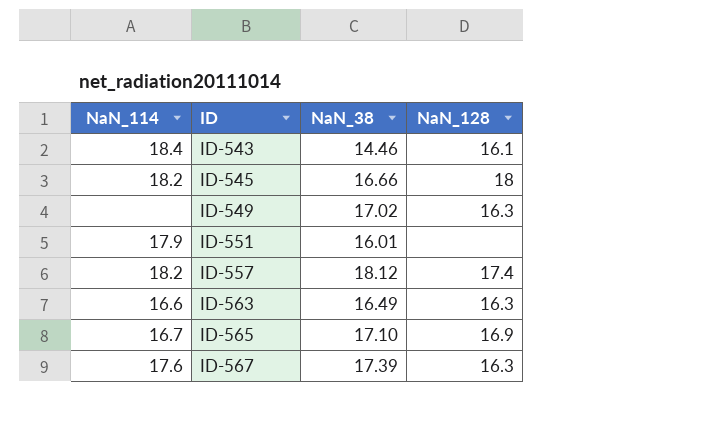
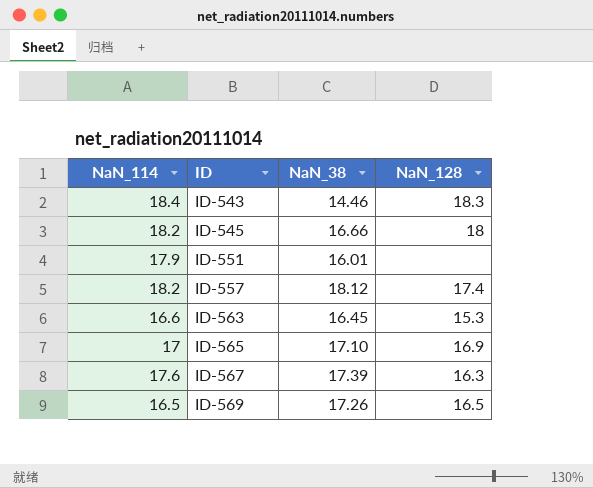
row ID-549: none | 17.02 | 16.3 -> none
ID-543 | NaN_128: 16.1 -> 18.3
ID-563 | NaN_38: 16.49 -> 16.45
ID-563 | NaN_128: 16.3 -> 15.3
ID-565 | NaN_114: 16.7 -> 17
row ID-569: none -> 16.5 | 17.26 | 16.5

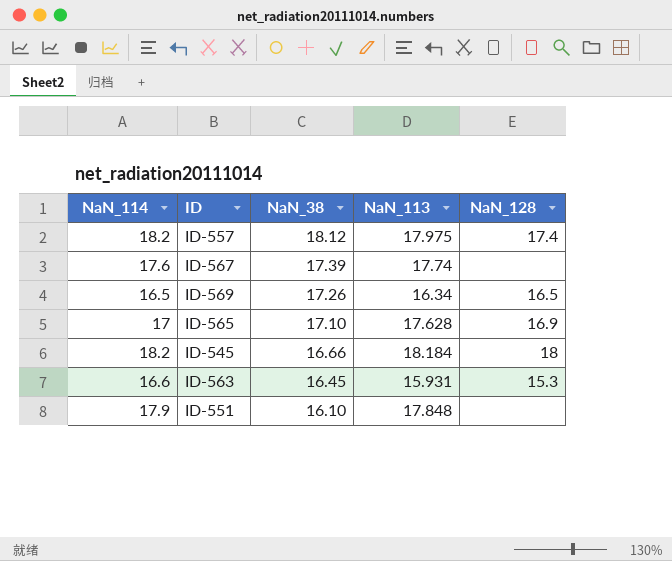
row order: ID ascending -> NaN_38 descending
column NaN_113 | position: none -> 4
row ID-543: 18.4 | 14.46 | 18.3 -> none
ID-567 | NaN_128: 16.3 -> none
ID-551 | NaN_38: 16.01 -> 16.10

